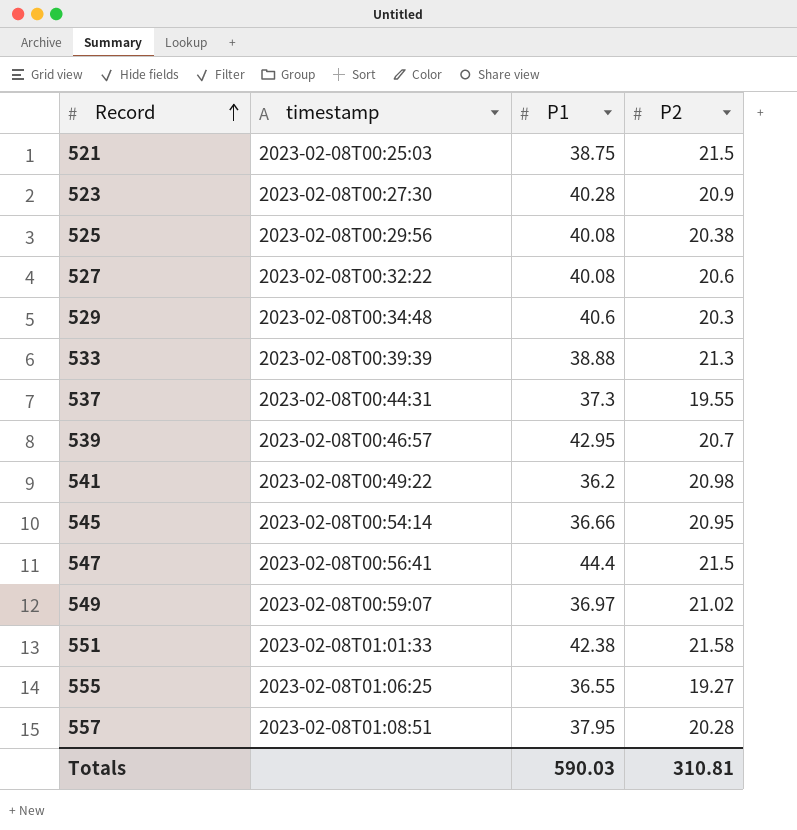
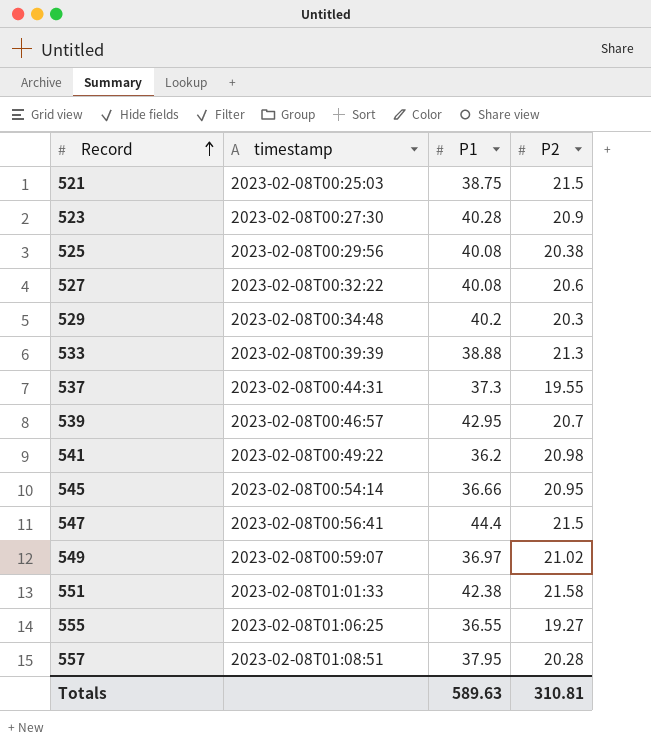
529 | P1: 40.6 -> 40.2
Totals | P1: 590.03 -> 589.63

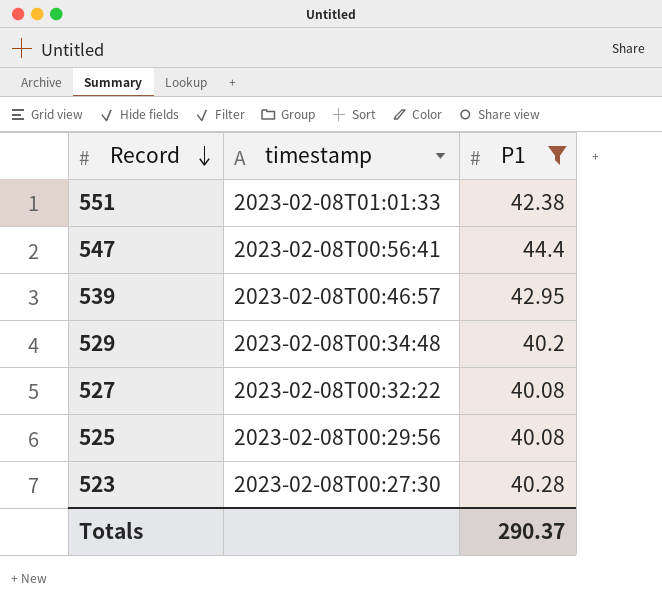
filter: none -> P1 >= 40.08
row order: Record ascending -> Record descending
column P2 | position: 4 -> none
Totals | P1: 589.63 -> 290.37

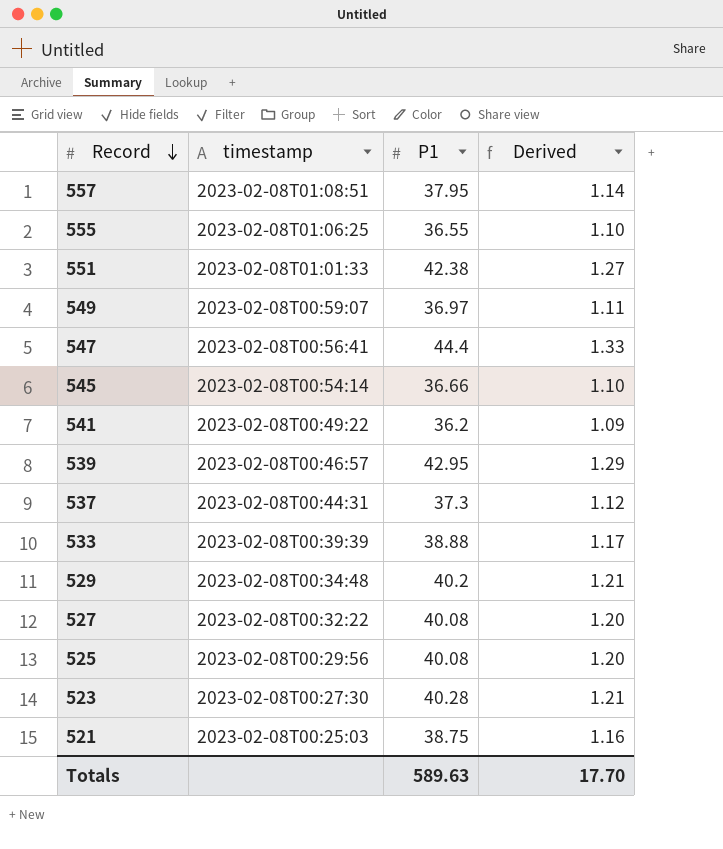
filter: P1 >= 40.08 -> none
column Derived | formula: none -> [P1] * 0.03
Totals | P1: 290.37 -> 589.63

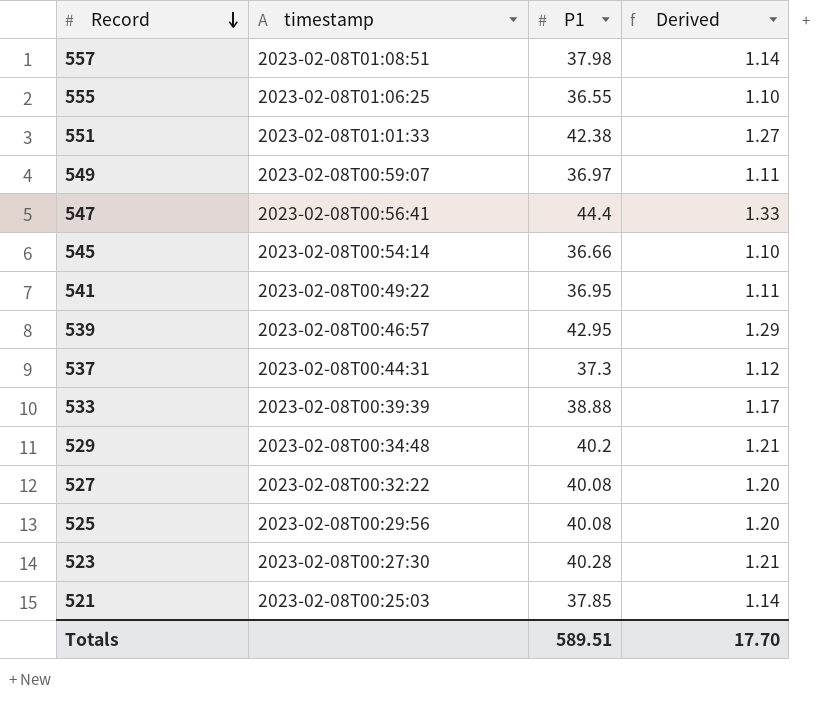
557 | P1: 37.95 -> 37.98
541 | P1: 36.2 -> 36.95
541 | Derived: 1.09 -> 1.11
521 | P1: 38.75 -> 37.85
521 | Derived: 1.16 -> 1.14
Totals | P1: 589.63 -> 589.51

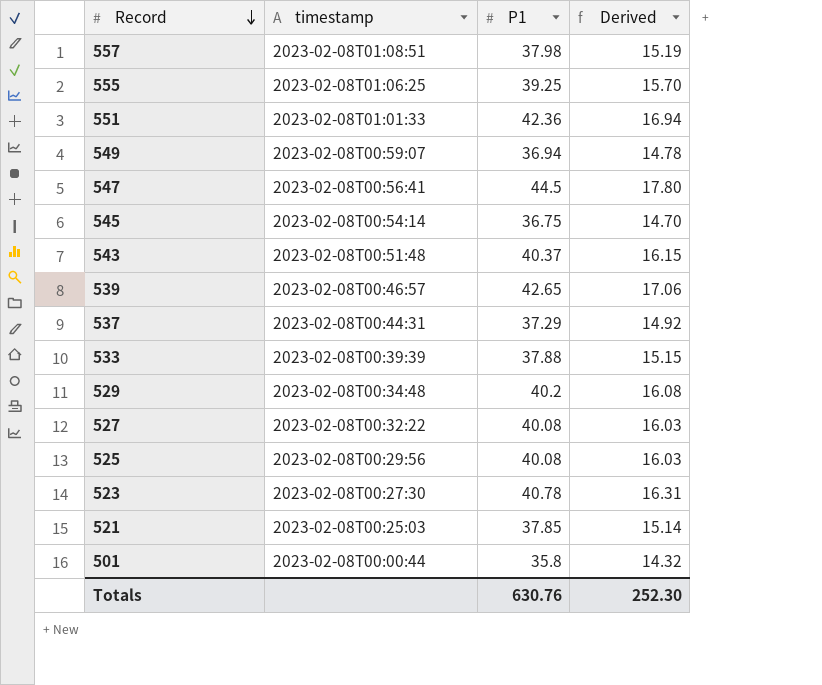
column Derived | formula: [P1] * 0.03 -> [P1] * 0.4
row 541: 2023-02-08T00:49:22 | 36.95 | 1.11 -> none
555 | P1: 36.55 -> 39.25
551 | P1: 42.38 -> 42.36
549 | P1: 36.97 -> 36.94
547 | P1: 44.4 -> 44.5
545 | P1: 36.66 -> 36.75
row 543: none -> 2023-02-08T00:51:48 | 40.37 | 16.15
539 | P1: 42.95 -> 42.65
537 | P1: 37.3 -> 37.29
533 | P1: 38.88 -> 37.88
523 | P1: 40.28 -> 40.78
row 501: none -> 2023-02-08T00:00:44 | 35.8 | 14.32
Totals | P1: 589.51 -> 630.76
Totals | Derived: 17.70 -> 252.30

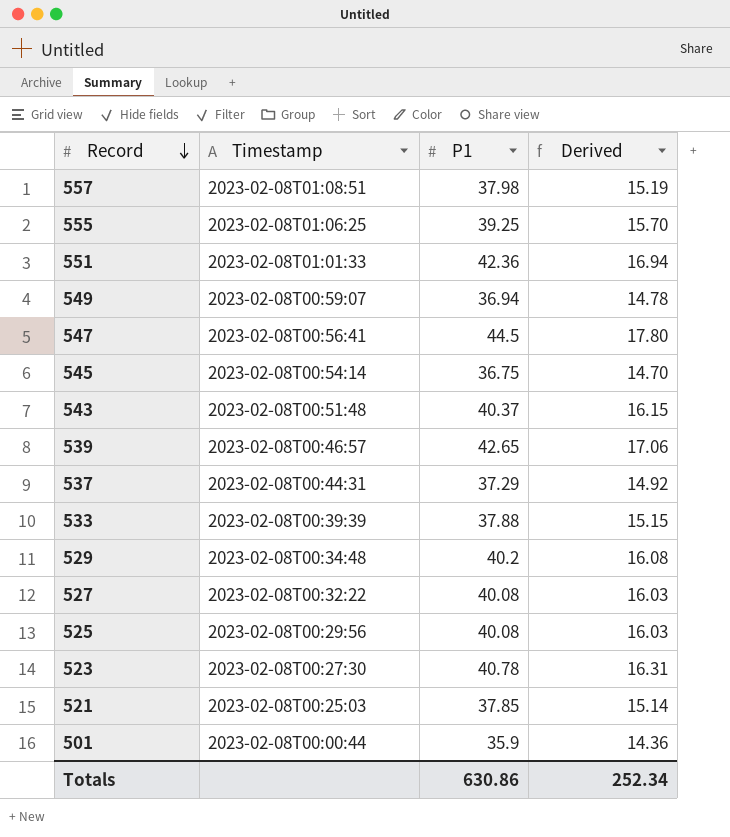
column name: timestamp -> Timestamp
501 | P1: 35.8 -> 35.9
501 | Derived: 14.32 -> 14.36
Totals | P1: 630.76 -> 630.86
Totals | Derived: 252.30 -> 252.34

